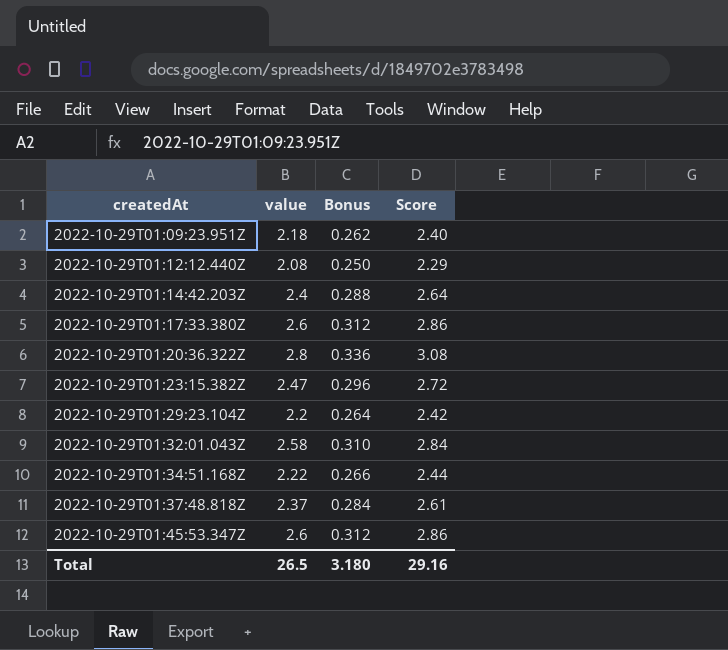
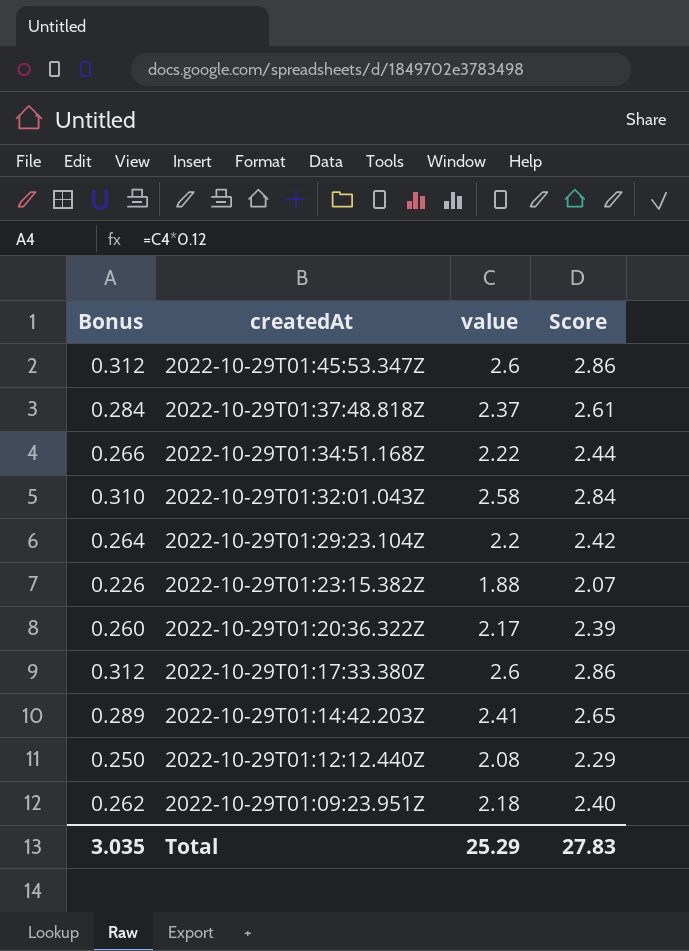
row order: createdAt ascending -> createdAt descending
column Bonus | position: 3 -> 1
2022-10-29T01:23:15.382Z | Bonus: 0.296 -> 0.226
2022-10-29T01:23:15.382Z | value: 2.47 -> 1.88
2022-10-29T01:23:15.382Z | Score: 2.72 -> 2.07
2022-10-29T01:20:36.322Z | Bonus: 0.336 -> 0.260
2022-10-29T01:20:36.322Z | value: 2.8 -> 2.17
2022-10-29T01:20:36.322Z | Score: 3.08 -> 2.39
2022-10-29T01:14:42.203Z | Bonus: 0.288 -> 0.289
2022-10-29T01:14:42.203Z | value: 2.4 -> 2.41
2022-10-29T01:14:42.203Z | Score: 2.64 -> 2.65
Total | Bonus: 3.180 -> 3.035
Total | value: 26.5 -> 25.29
Total | Score: 29.16 -> 27.83

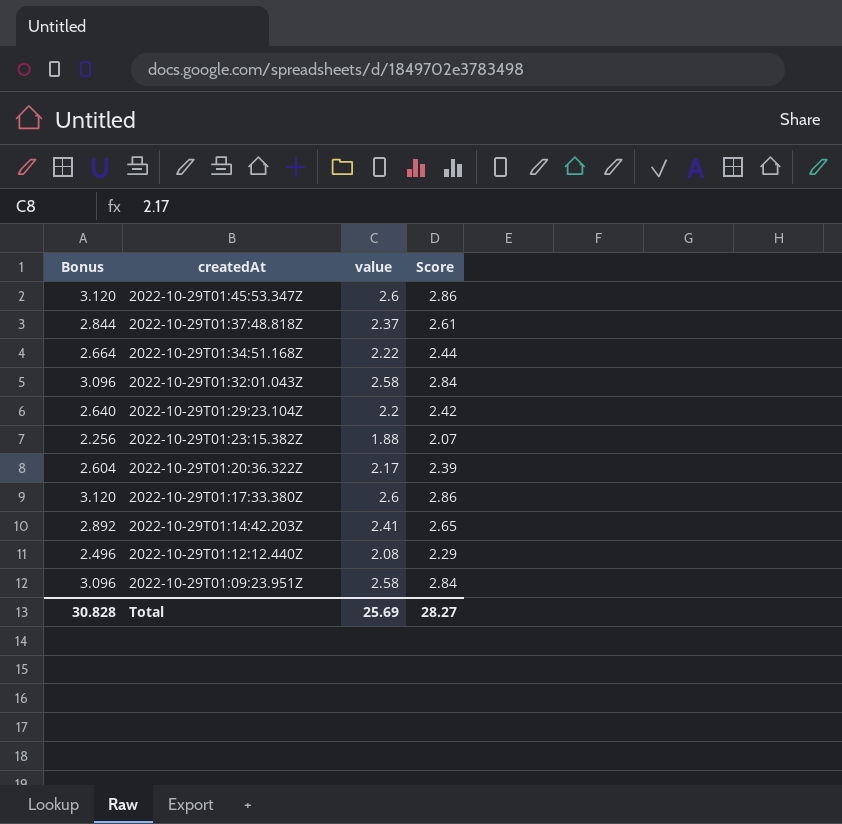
column Bonus | formula: [value] * 0.12 -> [value] * 1.2
2022-10-29T01:09:23.951Z | value: 2.18 -> 2.58
2022-10-29T01:09:23.951Z | Score: 2.40 -> 2.84
Total | Bonus: 3.035 -> 30.828
Total | value: 25.29 -> 25.69
Total | Score: 27.83 -> 28.27

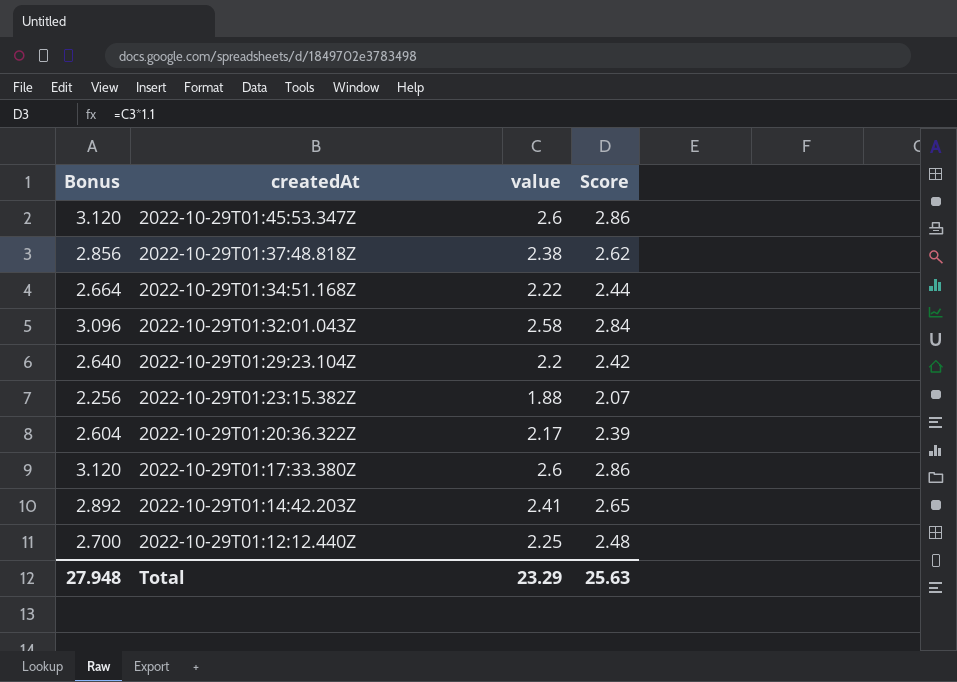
row 2022-10-29T01:09:23.951Z: 3.096 | 2.58 | 2.84 -> none
2022-10-29T01:37:48.818Z | Bonus: 2.844 -> 2.856
2022-10-29T01:37:48.818Z | value: 2.37 -> 2.38
2022-10-29T01:37:48.818Z | Score: 2.61 -> 2.62
2022-10-29T01:12:12.440Z | Bonus: 2.496 -> 2.700
2022-10-29T01:12:12.440Z | value: 2.08 -> 2.25
2022-10-29T01:12:12.440Z | Score: 2.29 -> 2.48
Total | Bonus: 30.828 -> 27.948
Total | value: 25.69 -> 23.29
Total | Score: 28.27 -> 25.63

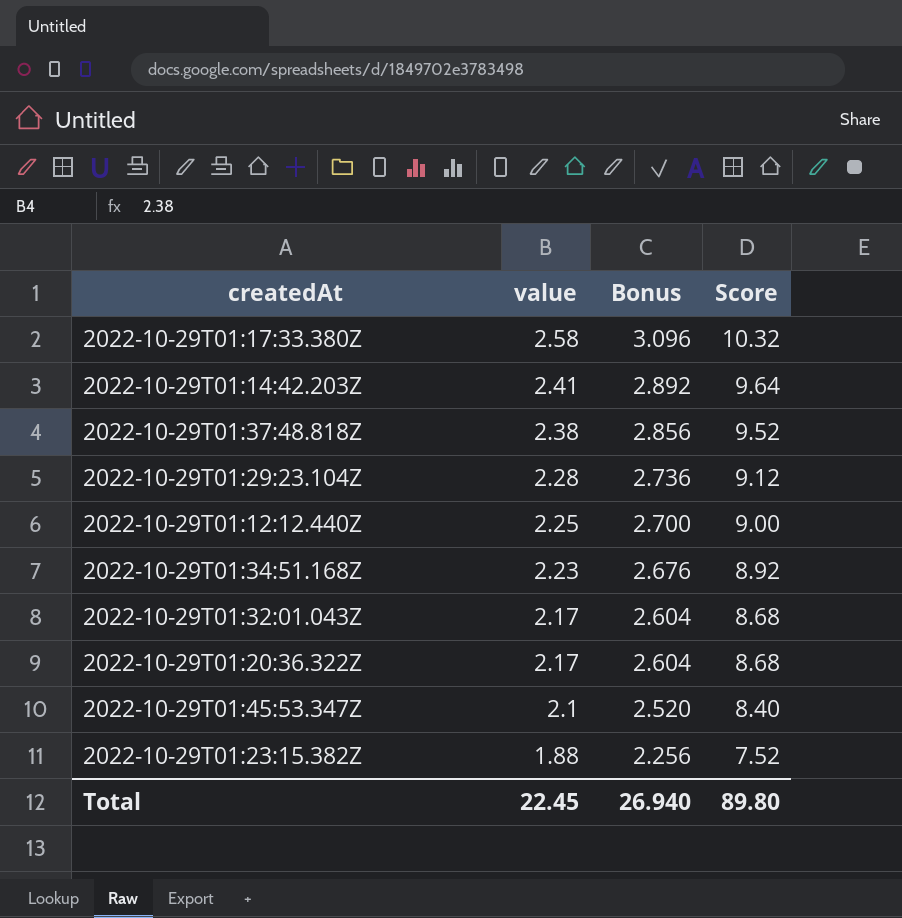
row order: createdAt descending -> value descending
column Bonus | position: 1 -> 3
column Score | formula: [value] * 1.1 -> [value] * 4
2022-10-29T01:17:33.380Z | value: 2.6 -> 2.58
2022-10-29T01:17:33.380Z | Bonus: 3.120 -> 3.096
2022-10-29T01:29:23.104Z | value: 2.2 -> 2.28
2022-10-29T01:29:23.104Z | Bonus: 2.640 -> 2.736
2022-10-29T01:34:51.168Z | value: 2.22 -> 2.23
2022-10-29T01:34:51.168Z | Bonus: 2.664 -> 2.676
2022-10-29T01:32:01.043Z | value: 2.58 -> 2.17
2022-10-29T01:32:01.043Z | Bonus: 3.096 -> 2.604
2022-10-29T01:45:53.347Z | value: 2.6 -> 2.1
2022-10-29T01:45:53.347Z | Bonus: 3.120 -> 2.520
Total | value: 23.29 -> 22.45
Total | Bonus: 27.948 -> 26.940
Total | Score: 25.63 -> 89.80

